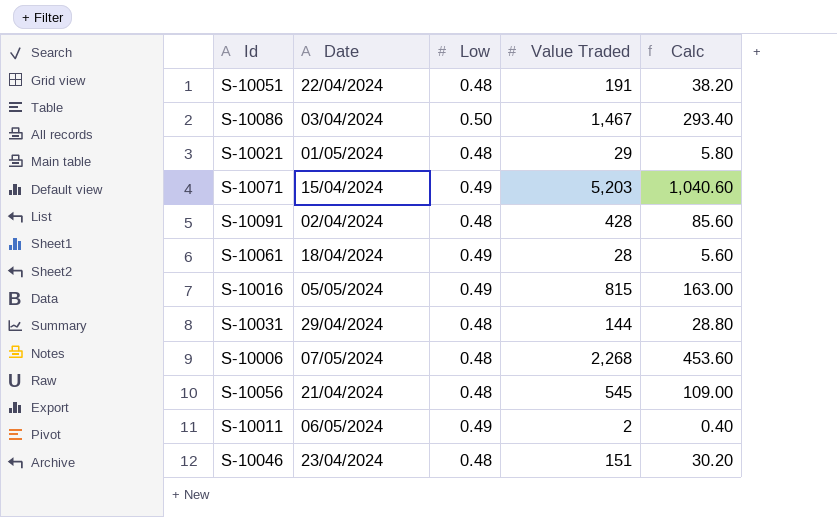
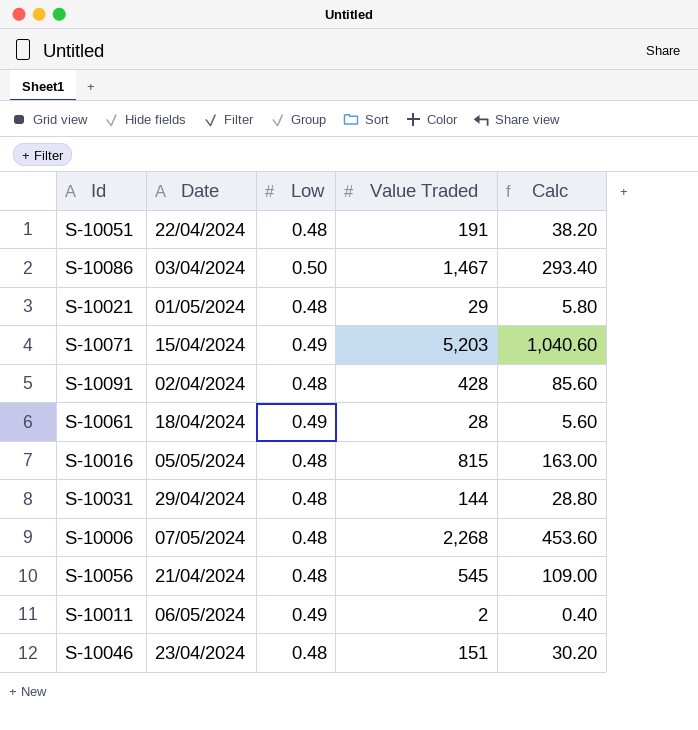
S-10016 | Low: 0.49 -> 0.48

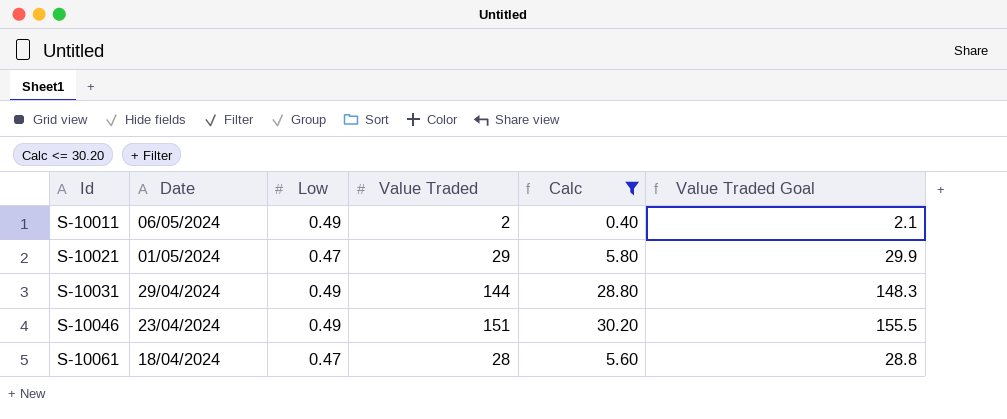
filter: none -> Calc <= 30.20
row order: none -> Id ascending
column Value Traded Goal | formula: none -> [Value Traded] * 1.03
S-10021 | Low: 0.48 -> 0.47
S-10031 | Low: 0.48 -> 0.49
S-10046 | Low: 0.48 -> 0.49
S-10061 | Low: 0.49 -> 0.47

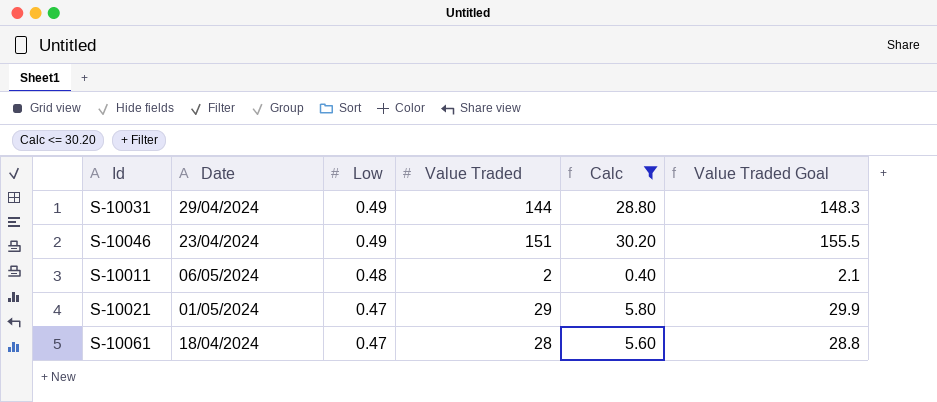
row order: Id ascending -> Low descending
S-10011 | Low: 0.49 -> 0.48

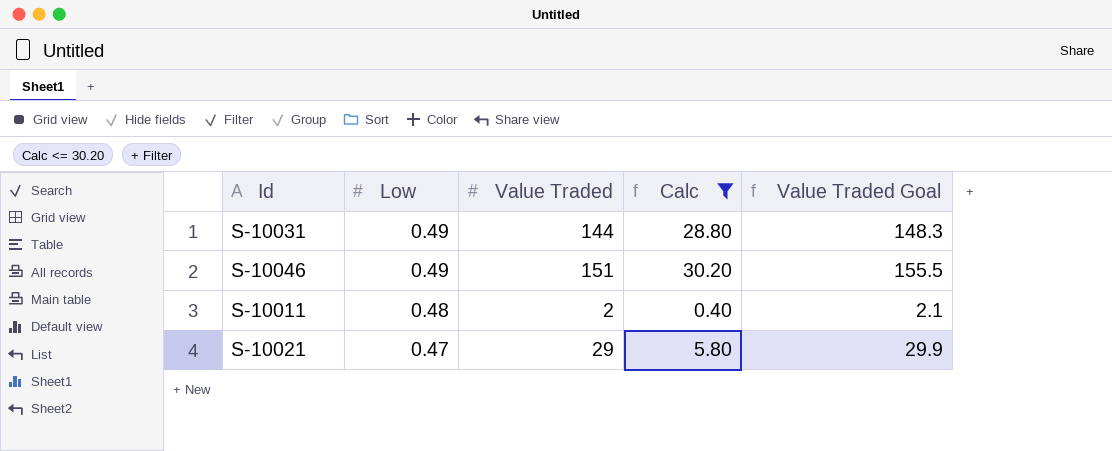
column Date | position: 2 -> none
row S-10061: 18/04/2024 | 0.47 | 28 | 5.60 | 28.8 -> none

